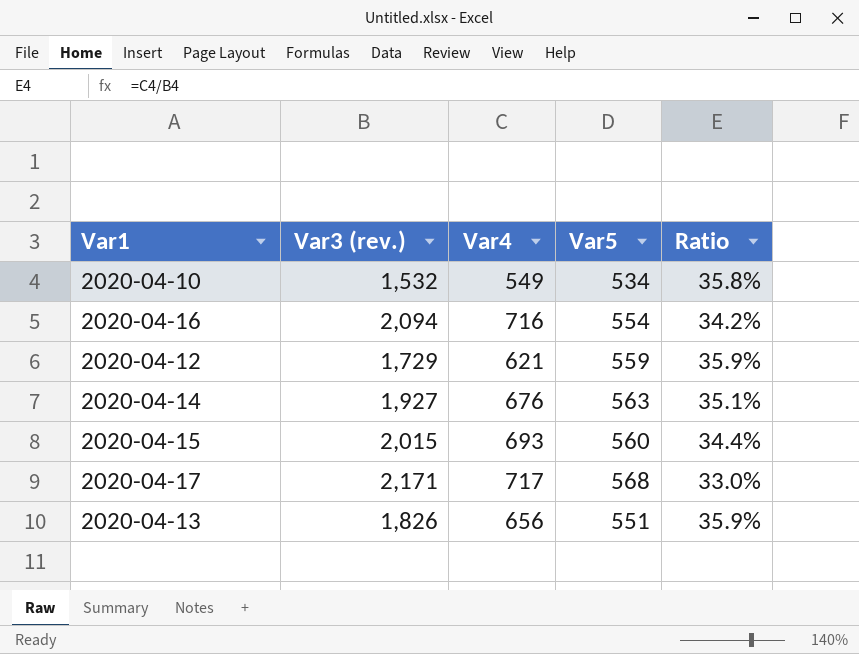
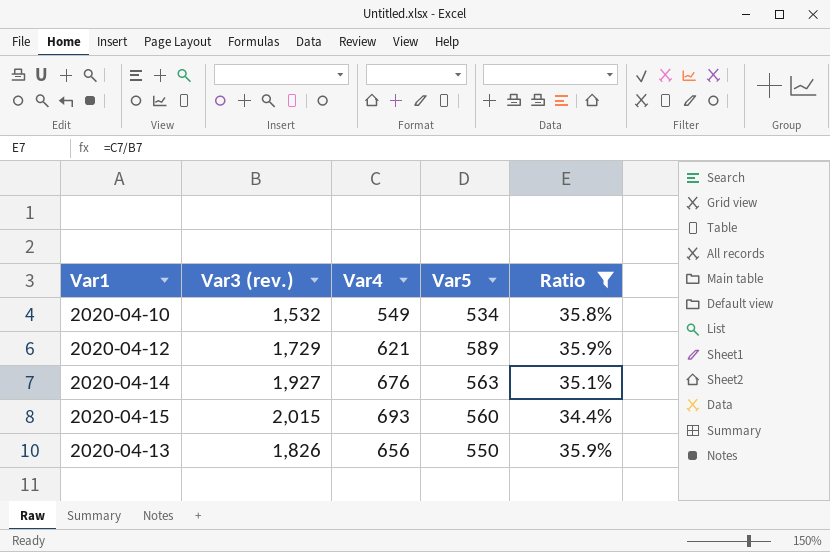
filter: none -> Ratio >= 34.4%
2020-04-12 | Var5: 559 -> 589
2020-04-13 | Var5: 551 -> 550

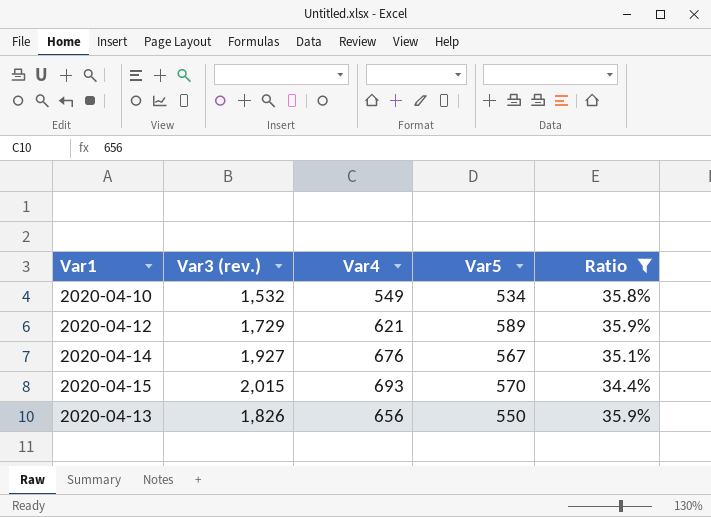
2020-04-14 | Var5: 563 -> 567
2020-04-15 | Var5: 560 -> 570

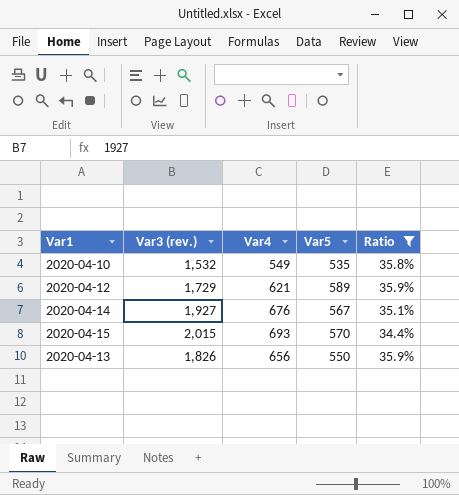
2020-04-10 | Var5: 534 -> 535

